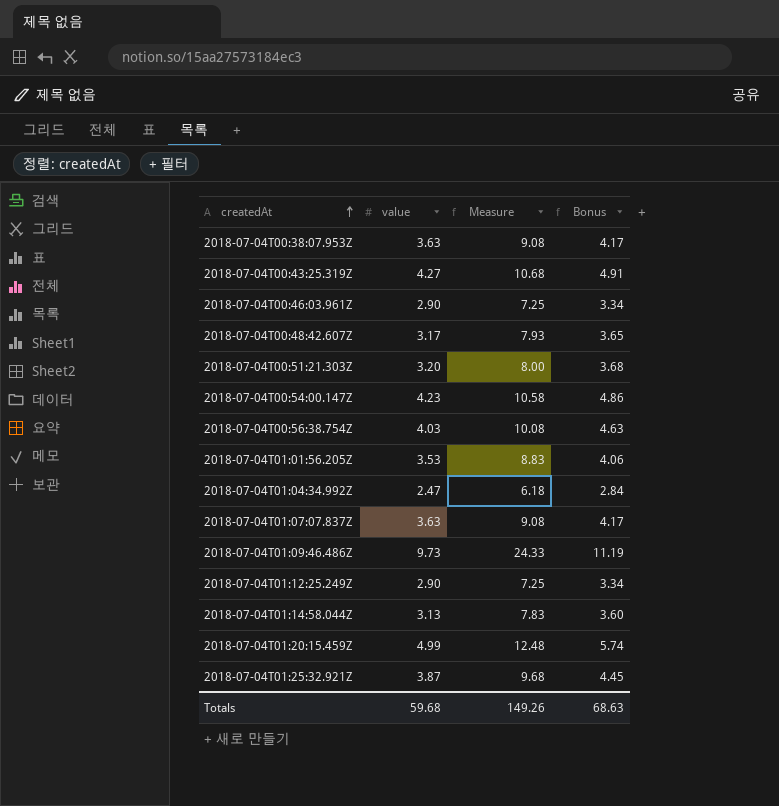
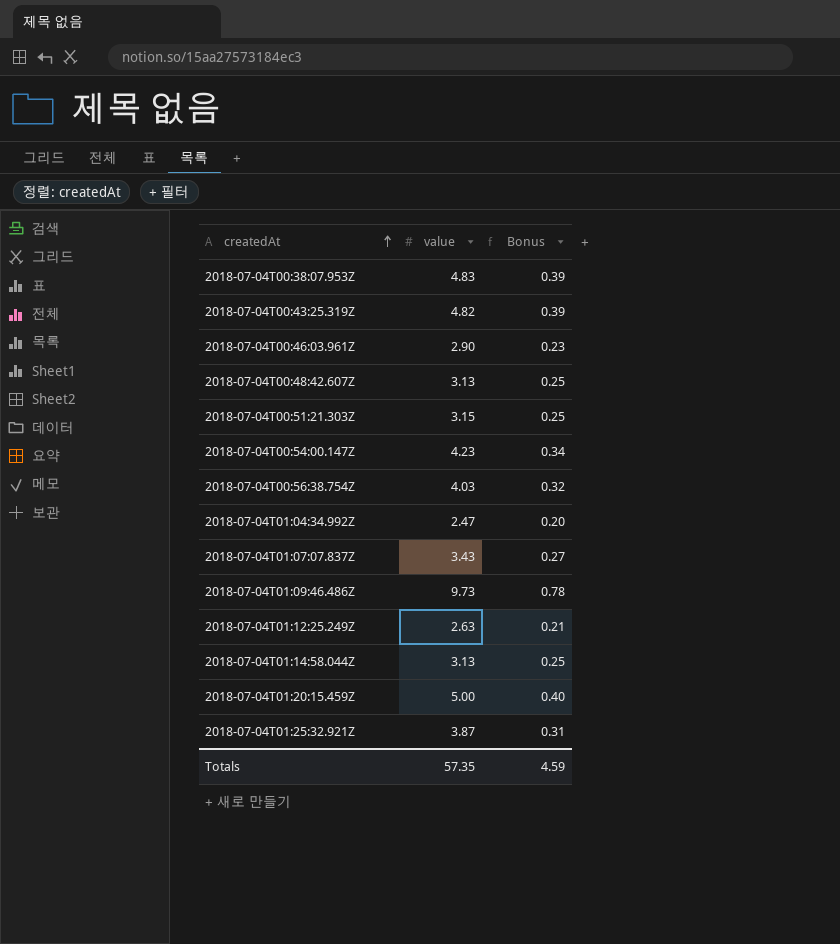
column Measure | formula: [value] * 2.5 -> none
column Bonus | formula: [value] * 1.15 -> [value] * 0.08
row 2018-07-04T01:01:56.205Z: 3.53 | 8.83 | 4.06 -> none
2018-07-04T00:38:07.953Z | value: 3.63 -> 4.83
2018-07-04T00:43:25.319Z | value: 4.27 -> 4.82
2018-07-04T00:48:42.607Z | value: 3.17 -> 3.13
2018-07-04T00:51:21.303Z | value: 3.20 -> 3.15
2018-07-04T01:07:07.837Z | value: 3.63 -> 3.43
2018-07-04T01:12:25.249Z | value: 2.90 -> 2.63
2018-07-04T01:20:15.459Z | value: 4.99 -> 5.00
Totals | value: 59.68 -> 57.35
Totals | Bonus: 68.63 -> 4.59

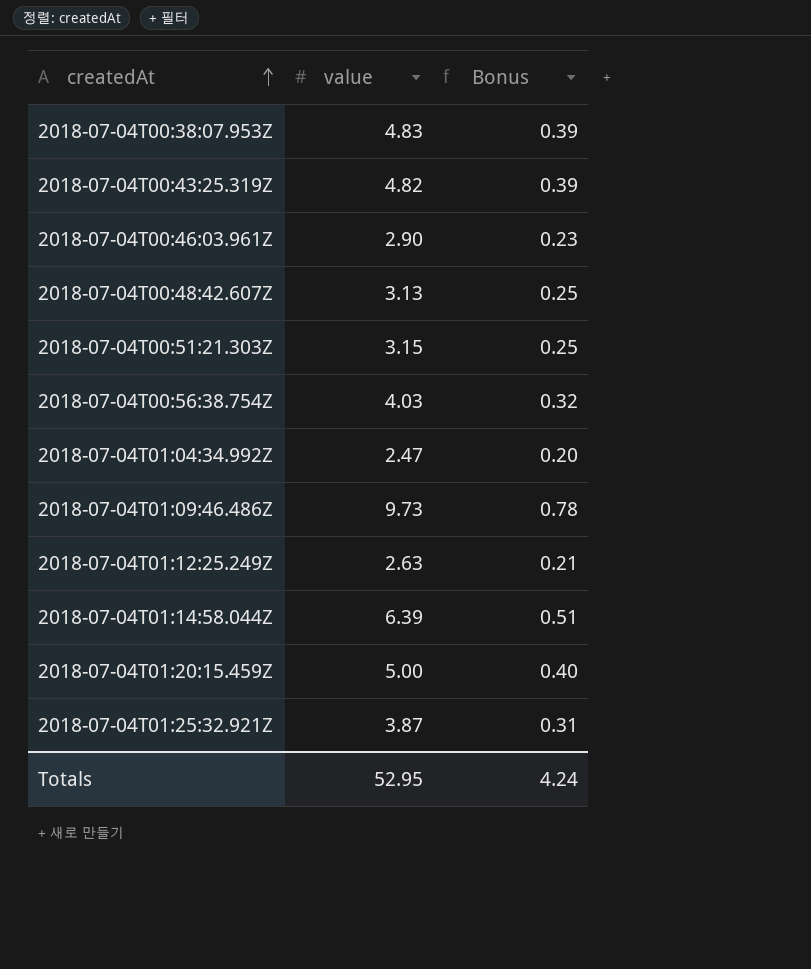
row 2018-07-04T00:54:00.147Z: 4.23 | 0.34 -> none
row 2018-07-04T01:07:07.837Z: 3.43 | 0.27 -> none
2018-07-04T01:14:58.044Z | value: 3.13 -> 6.39
2018-07-04T01:14:58.044Z | Bonus: 0.25 -> 0.51
Totals | value: 57.35 -> 52.95
Totals | Bonus: 4.59 -> 4.24

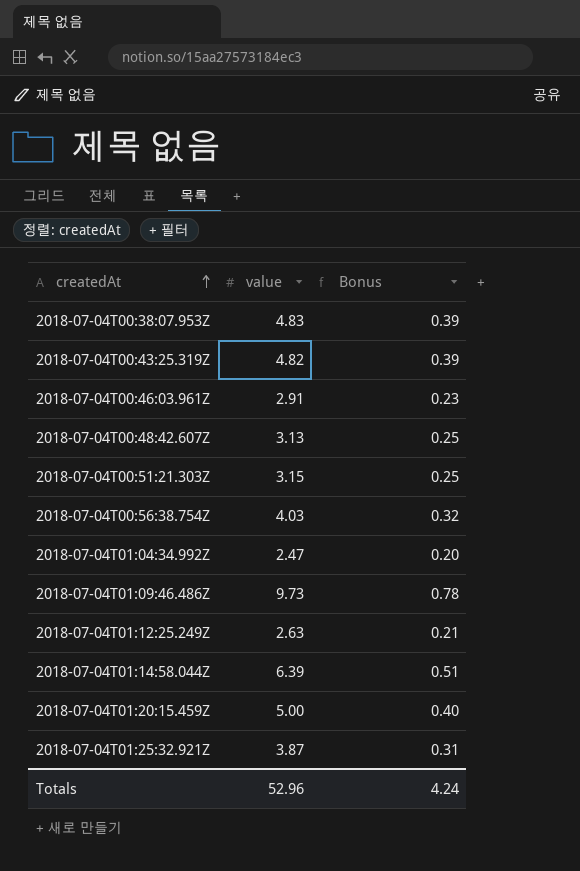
2018-07-04T00:46:03.961Z | value: 2.90 -> 2.91
Totals | value: 52.95 -> 52.96

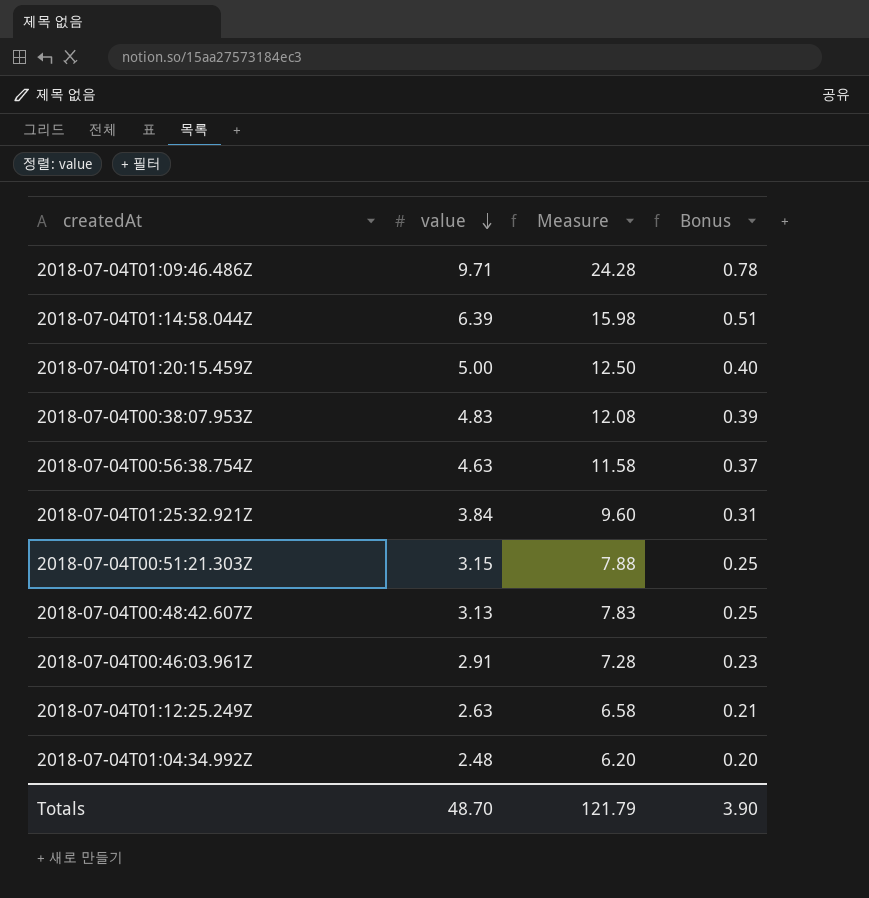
row order: createdAt ascending -> value descending
column Measure | formula: none -> [value] * 2.5
row 2018-07-04T00:43:25.319Z: 4.82 | 0.39 -> none
2018-07-04T01:09:46.486Z | value: 9.73 -> 9.71
2018-07-04T00:56:38.754Z | value: 4.03 -> 4.63
2018-07-04T00:56:38.754Z | Bonus: 0.32 -> 0.37
2018-07-04T01:25:32.921Z | value: 3.87 -> 3.84
2018-07-04T01:04:34.992Z | value: 2.47 -> 2.48
Totals | value: 52.96 -> 48.70
Totals | Bonus: 4.24 -> 3.90

